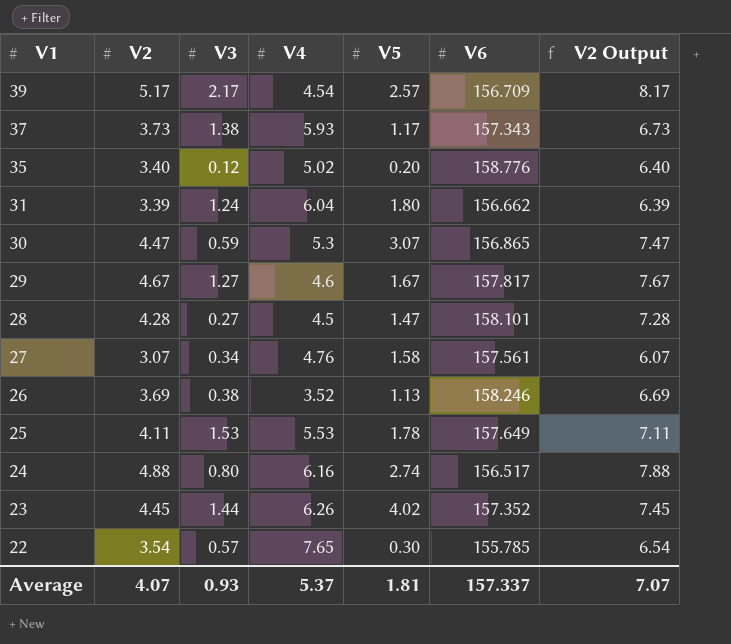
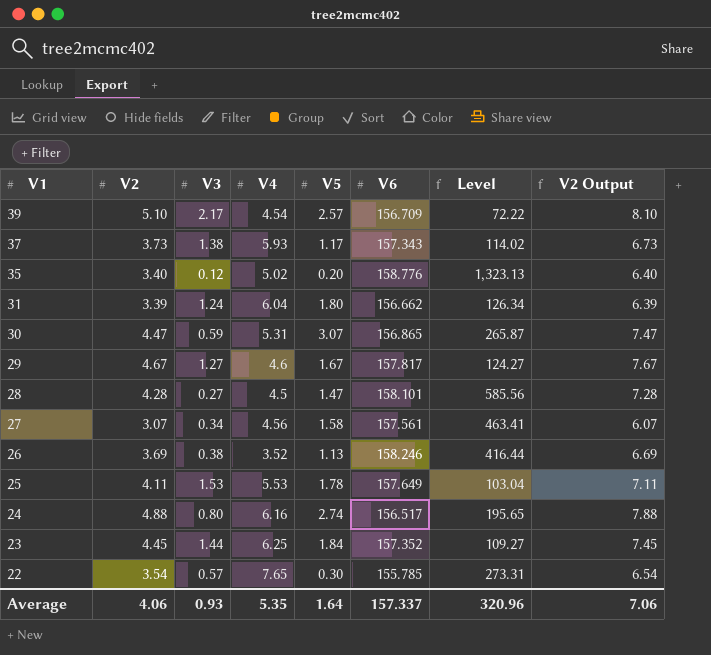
column Level | formula: none -> [V6] / [V3]
39 | V2: 5.17 -> 5.10
39 | V2 Output: 8.17 -> 8.10
30 | V4: 5.3 -> 5.31
27 | V4: 4.76 -> 4.56
23 | V4: 6.26 -> 6.25
23 | V5: 4.02 -> 1.84
Average | V2: 4.07 -> 4.06
Average | V4: 5.37 -> 5.35
Average | V5: 1.81 -> 1.64
Average | V2 Output: 7.07 -> 7.06

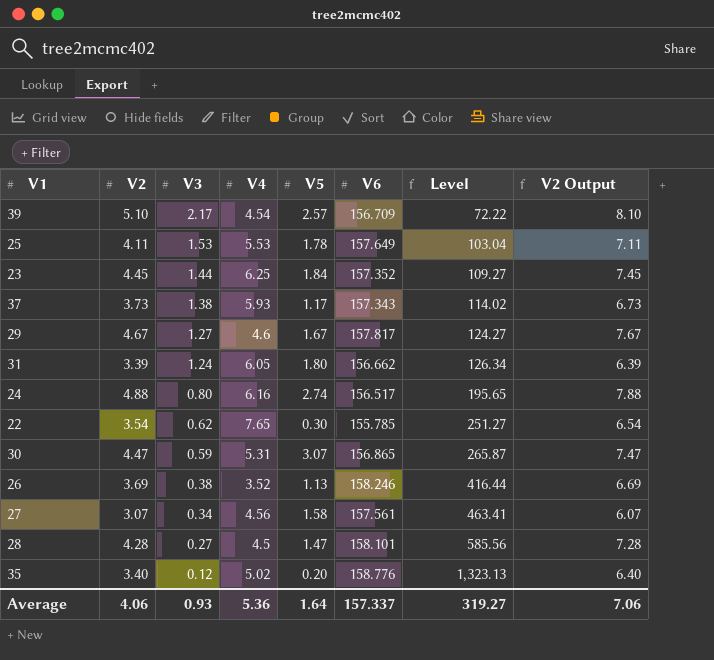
row order: V1 descending -> V3 descending
31 | V4: 6.04 -> 6.05
22 | V3: 0.57 -> 0.62
22 | Level: 273.31 -> 251.27
Average | V4: 5.35 -> 5.36
Average | Level: 320.96 -> 319.27

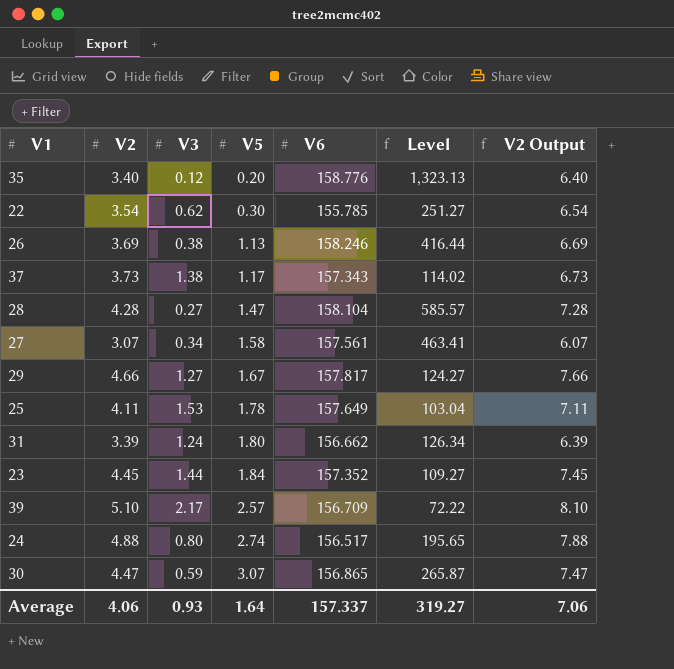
row order: V3 descending -> V5 ascending
column V4 | position: 4 -> none
28 | V6: 158.101 -> 158.104
28 | Level: 585.56 -> 585.57
29 | V2: 4.67 -> 4.66
29 | V2 Output: 7.67 -> 7.66

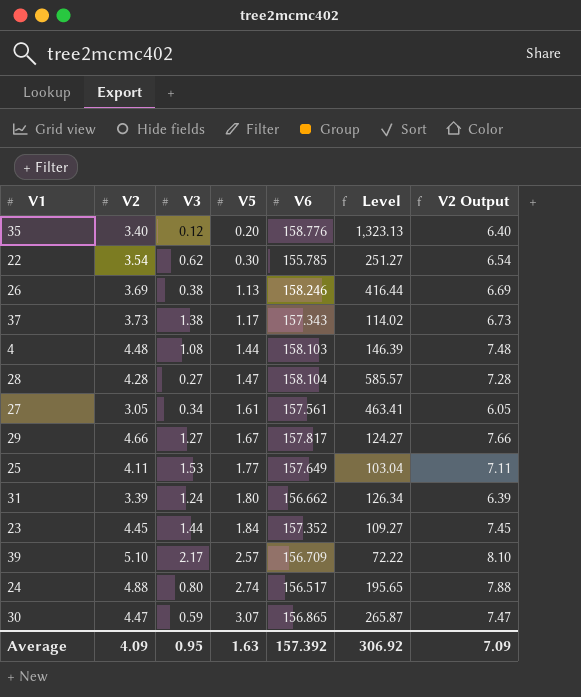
row 4: none -> 4.48 | 1.08 | 1.44 | 158.103 | 146.39 | 7.48
27 | V2: 3.07 -> 3.05
27 | V5: 1.58 -> 1.61
27 | V2 Output: 6.07 -> 6.05
25 | V5: 1.78 -> 1.77
Average | V2: 4.06 -> 4.09
Average | V3: 0.93 -> 0.95
Average | V5: 1.64 -> 1.63
Average | V6: 157.337 -> 157.392
Average | Level: 319.27 -> 306.92
Average | V2 Output: 7.06 -> 7.09

